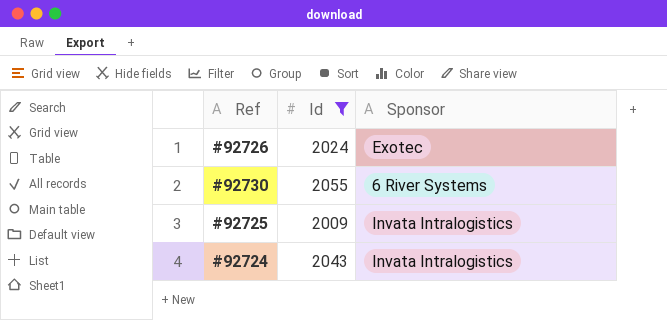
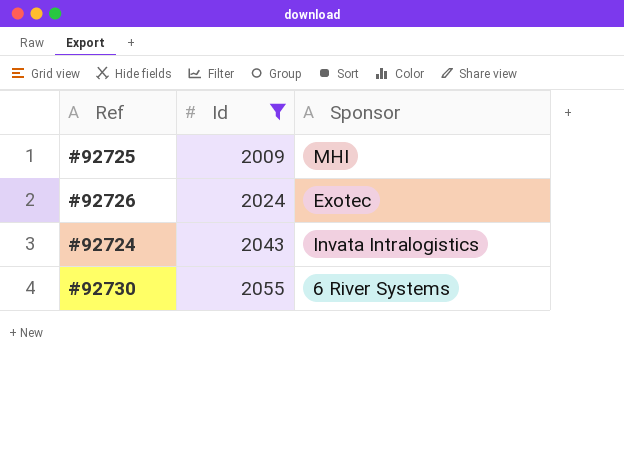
row order: none -> Id ascending
#92725 | Sponsor: Invata Intralogistics -> MHI

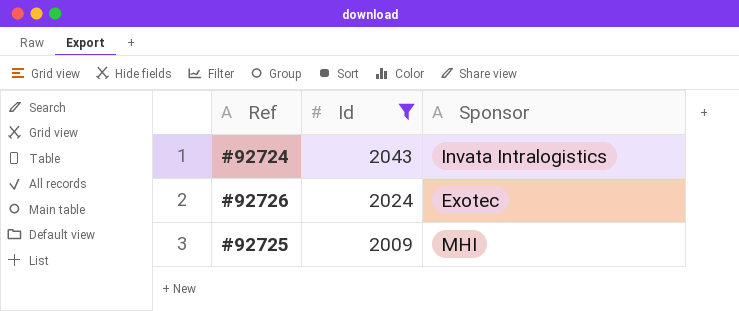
row order: Id ascending -> Id descending
row #92730: 2055 | 6 River Systems -> none

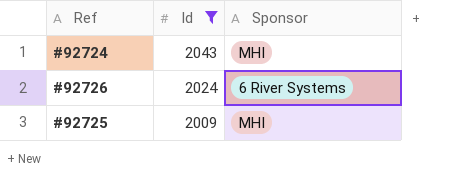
#92724 | Sponsor: Invata Intralogistics -> MHI
#92726 | Sponsor: Exotec -> 6 River Systems

